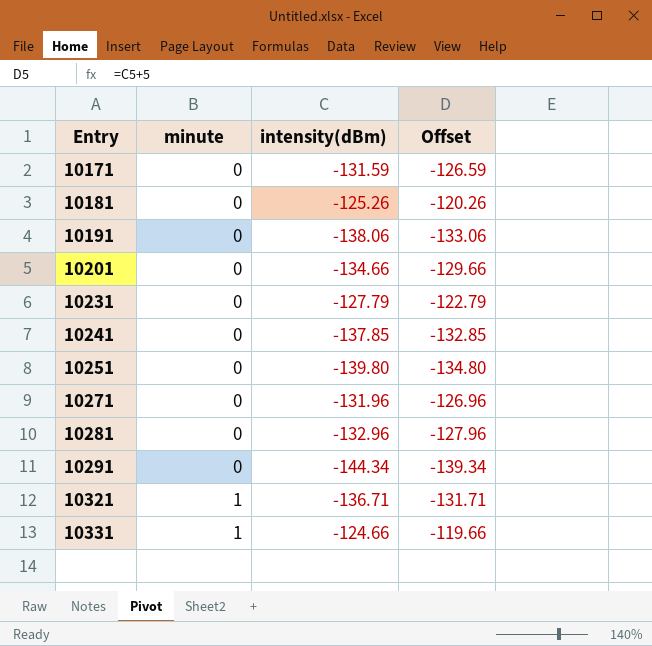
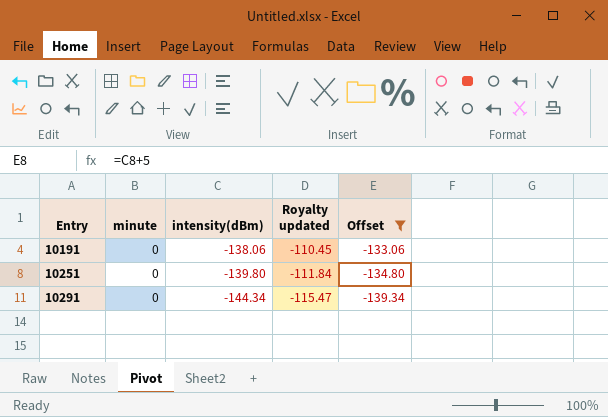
filter: none -> Offset <= -133.06
column Royalty updated | formula: none -> [intensity(dBm)] * 0.8

